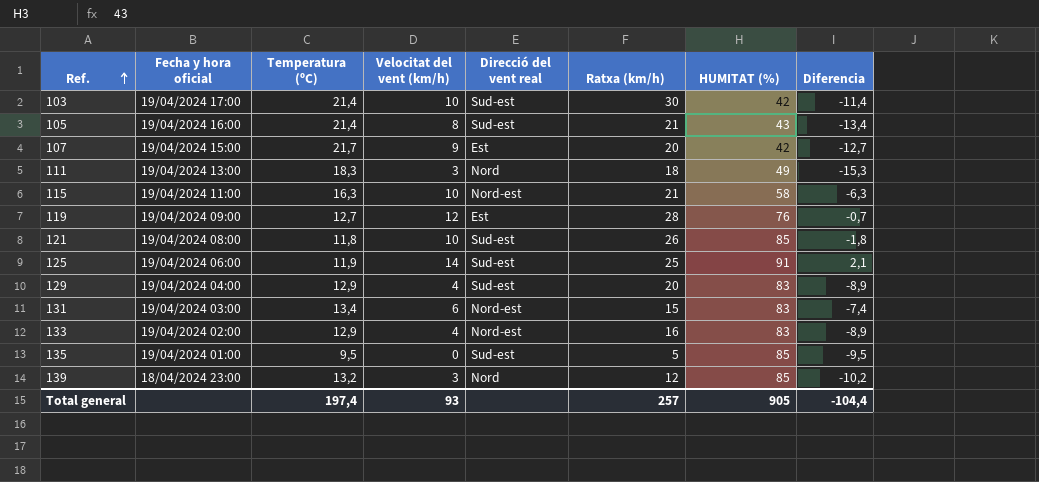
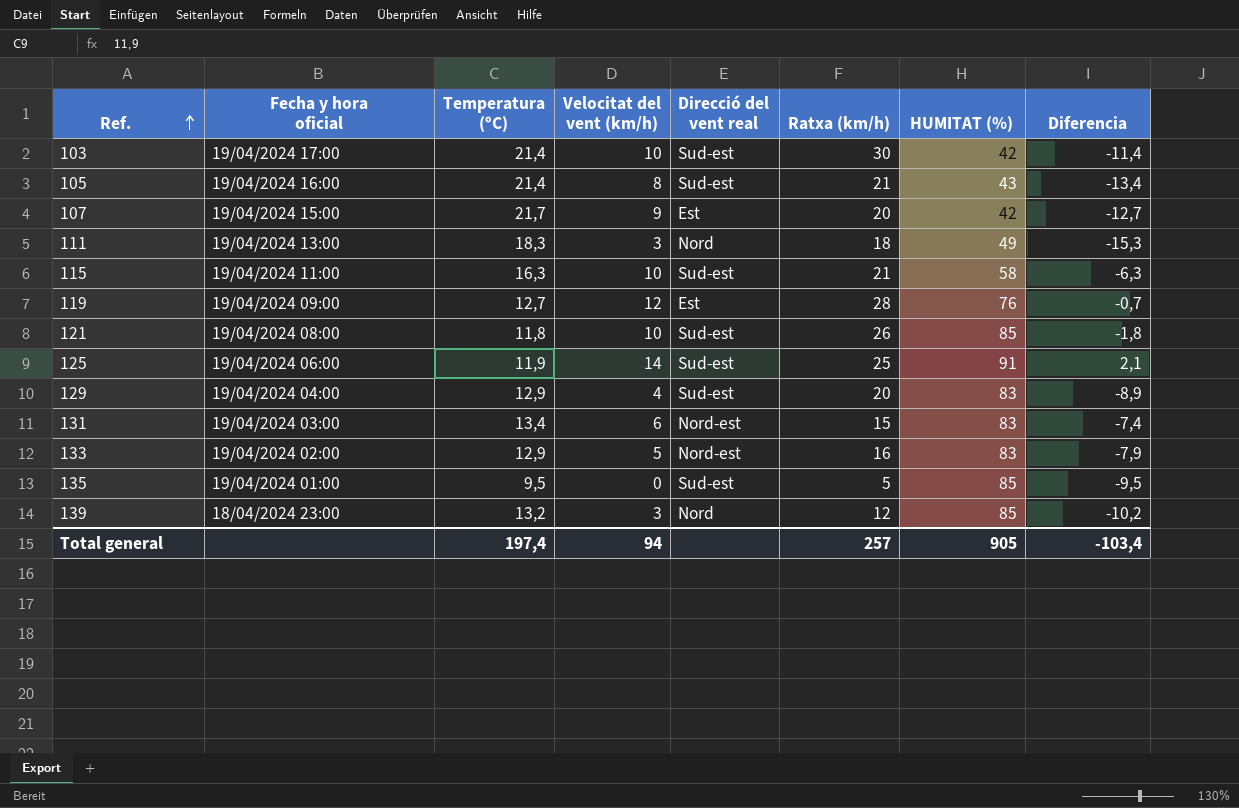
115 | Direcció del vent real: Nord-est -> Sud-est
133 | Velocitat del vent (km/h): 4 -> 5
133 | Diferencia: -8,9 -> -7,9
Total general | Velocitat del vent (km/h): 93 -> 94
Total general | Diferencia: -104,4 -> -103,4

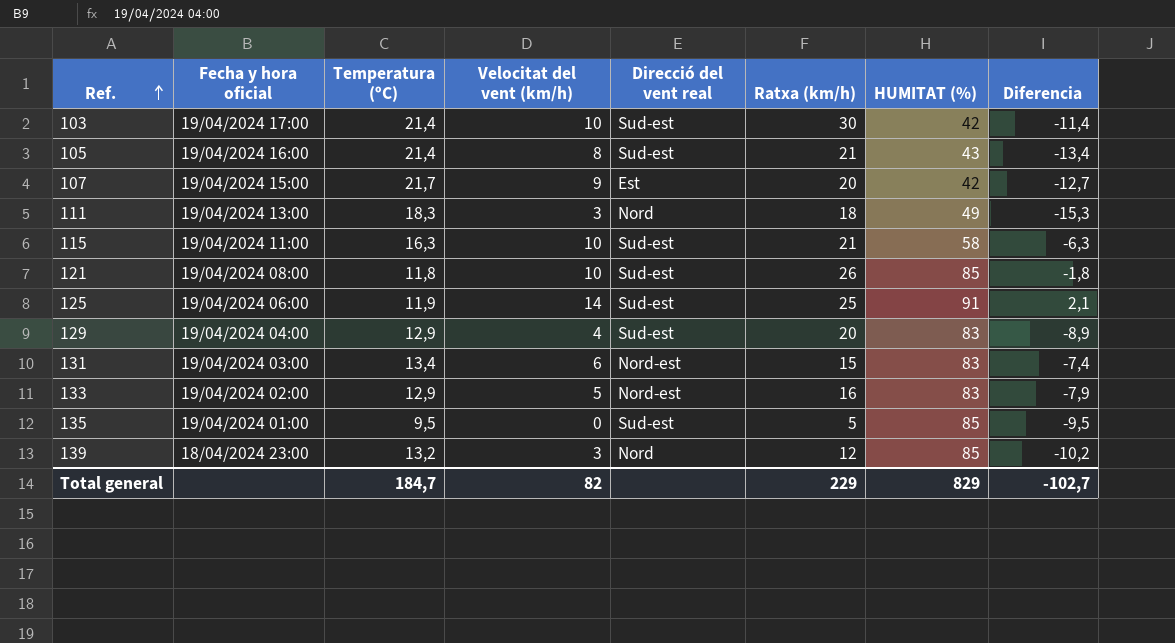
row 119: 19/04/2024 09:00 | 12,7 | 12 | Est | 28 | 76 | -0,7 -> none
Total general | Temperatura (ºC): 197,4 -> 184,7
Total general | Velocitat del vent (km/h): 94 -> 82
Total general | Ratxa (km/h): 257 -> 229
Total general | HUMITAT (%): 905 -> 829
Total general | Diferencia: -103,4 -> -102,7

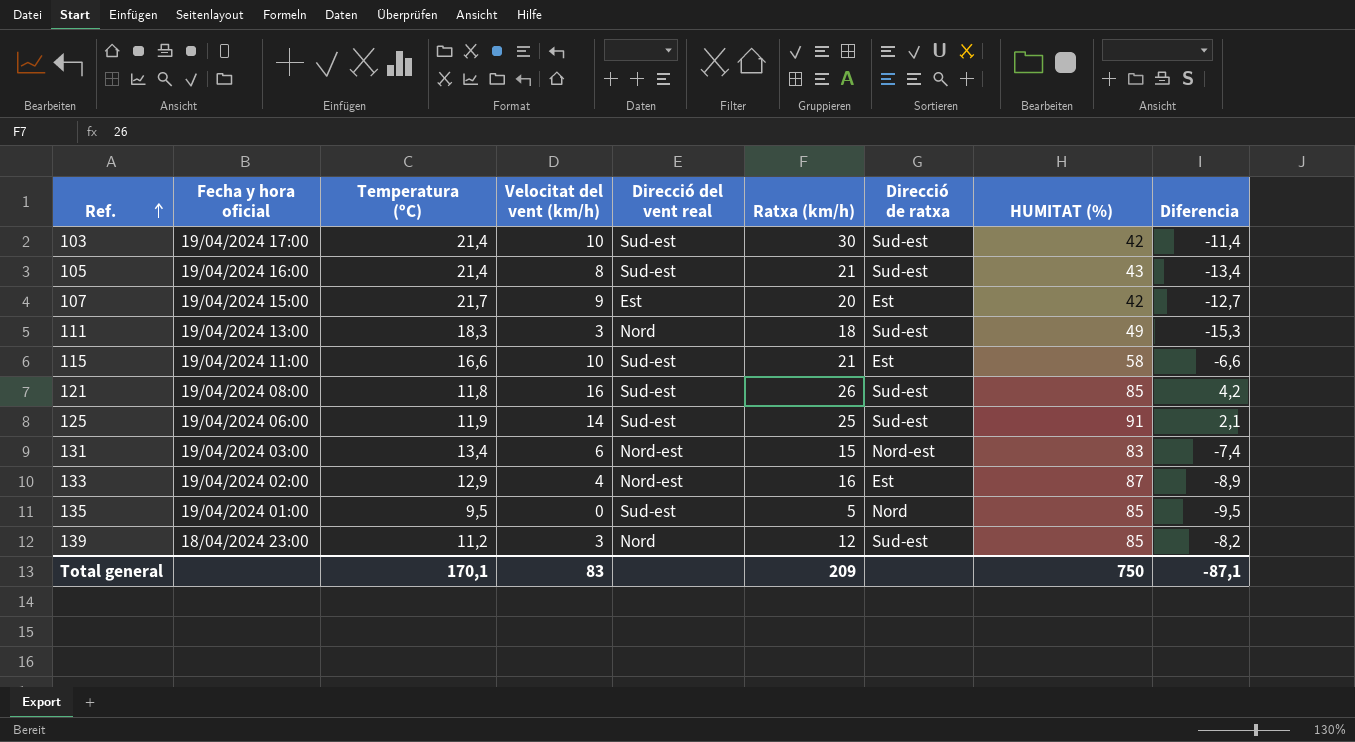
column Direcció de ratxa | position: none -> 7
row 129: 19/04/2024 04:00 | 12,9 | 4 | Sud-est | 20 | 83 | -8,9 -> none
115 | Temperatura (ºC): 16,3 -> 16,6
115 | Diferencia: -6,3 -> -6,6
121 | Velocitat del vent (km/h): 10 -> 16
121 | Diferencia: -1,8 -> 4,2
133 | Velocitat del vent (km/h): 5 -> 4
133 | HUMITAT (%): 83 -> 87
133 | Diferencia: -7,9 -> -8,9
139 | Temperatura (ºC): 13,2 -> 11,2
139 | Diferencia: -10,2 -> -8,2
Total general | Temperatura (ºC): 184,7 -> 170,1
Total general | Velocitat del vent (km/h): 82 -> 83
Total general | Ratxa (km/h): 229 -> 209
Total general | HUMITAT (%): 829 -> 750
Total general | Diferencia: -102,7 -> -87,1

